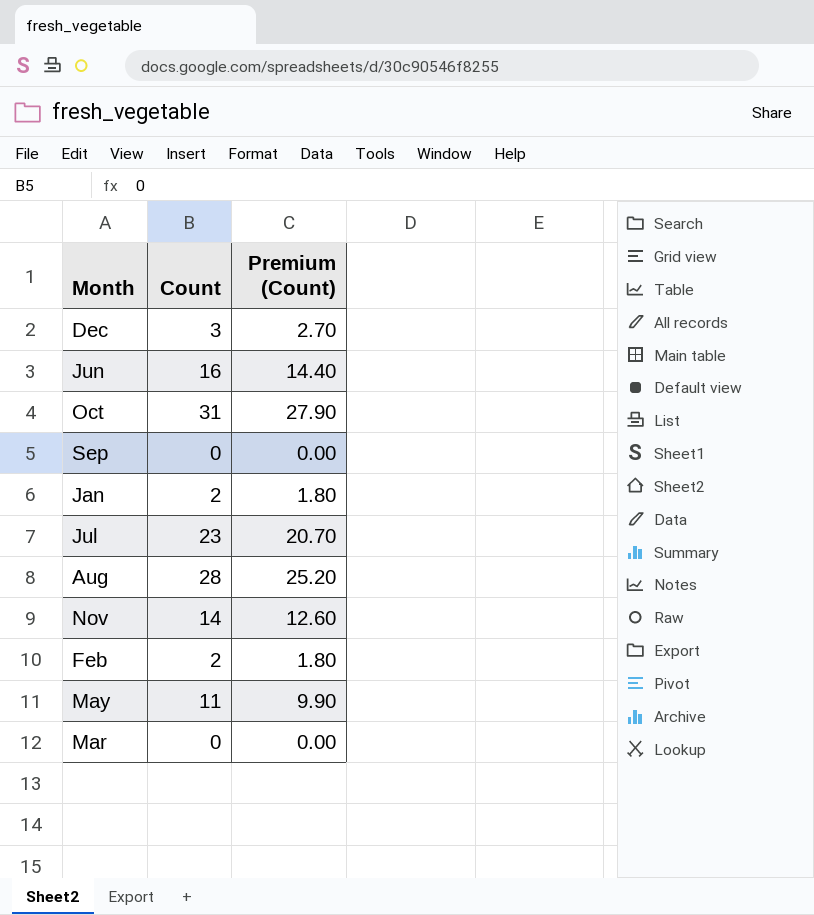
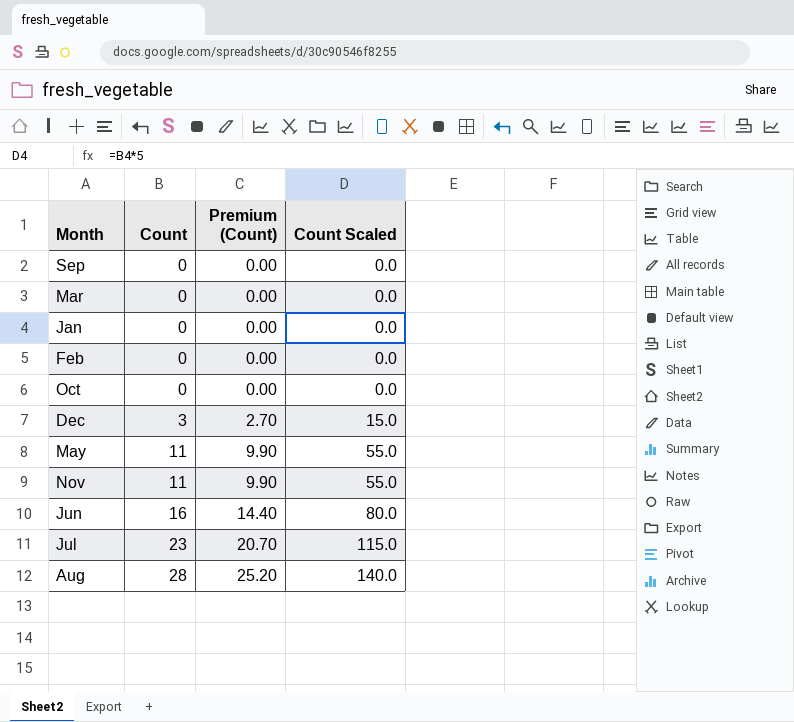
row order: none -> Count ascending
column Count Scaled | formula: none -> [Count] * 5
Jan | Count: 2 -> 0
Jan | Premium (Count): 1.80 -> 0.00
Feb | Count: 2 -> 0
Feb | Premium (Count): 1.80 -> 0.00
Oct | Count: 31 -> 0
Oct | Premium (Count): 27.90 -> 0.00
Nov | Count: 14 -> 11
Nov | Premium (Count): 12.60 -> 9.90

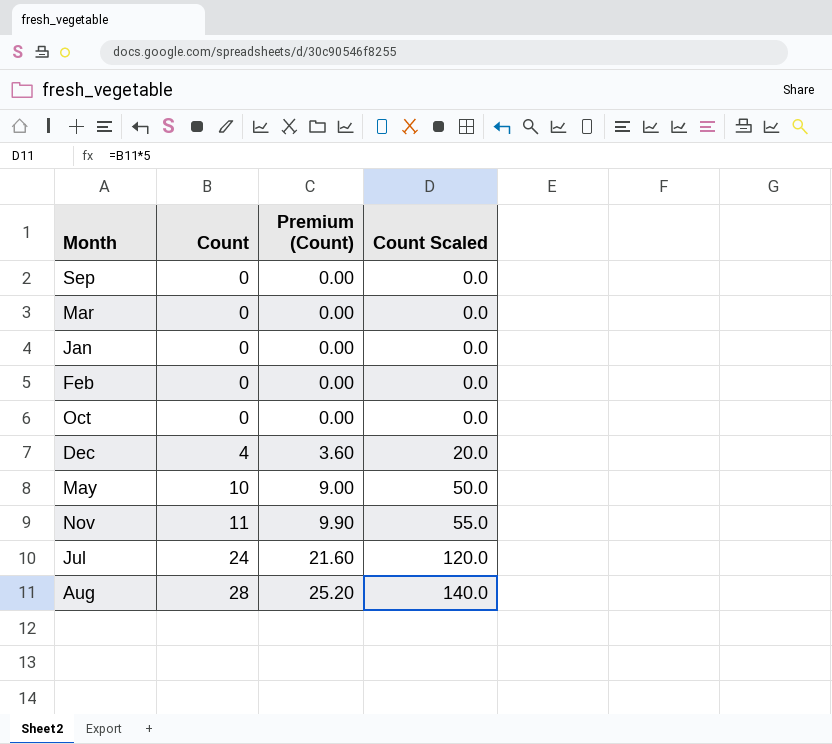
row Jun: 16 | 14.40 | 80.0 -> none
Dec | Count: 3 -> 4
Dec | Premium (Count): 2.70 -> 3.60
Dec | Count Scaled: 15.0 -> 20.0
May | Count: 11 -> 10
May | Premium (Count): 9.90 -> 9.00
May | Count Scaled: 55.0 -> 50.0
Jul | Count: 23 -> 24
Jul | Premium (Count): 20.70 -> 21.60
Jul | Count Scaled: 115.0 -> 120.0

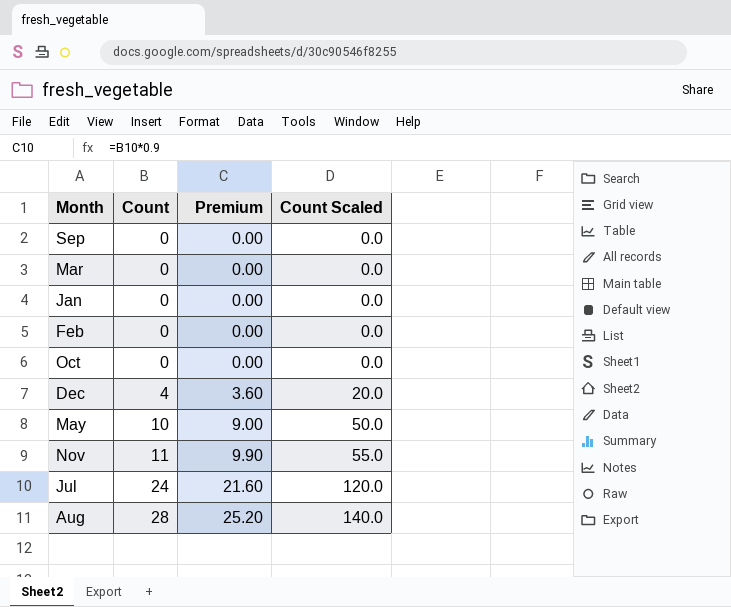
column name: Premium (Count) -> Premium

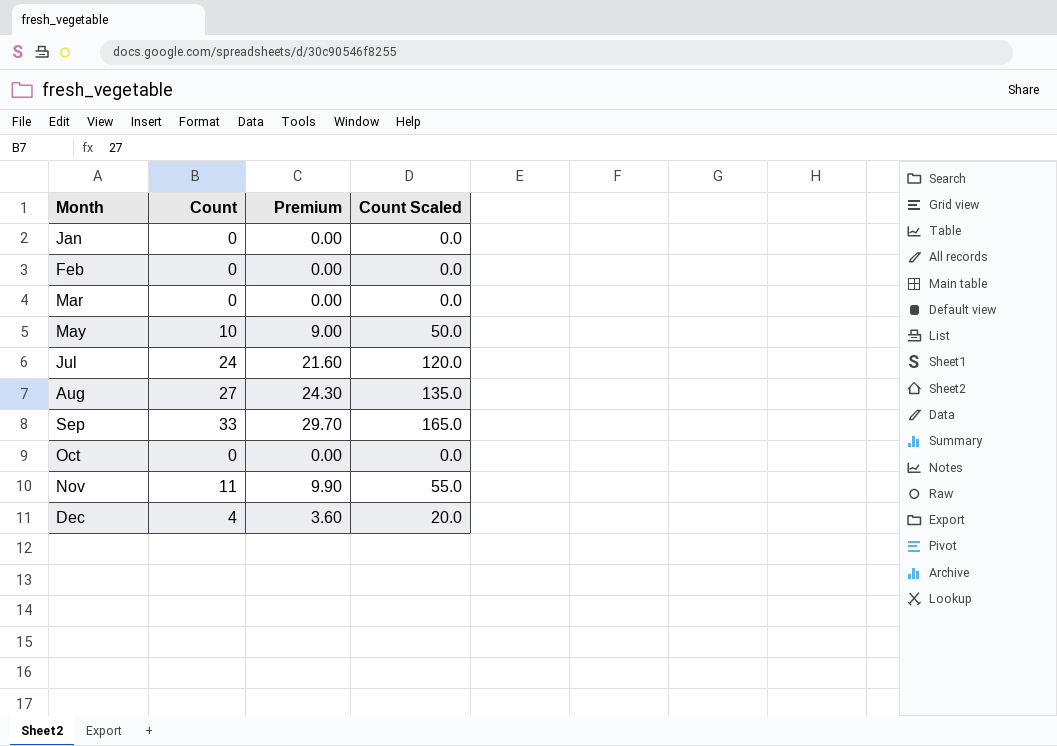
row order: Count ascending -> Month ascending
Aug | Count: 28 -> 27
Aug | Premium: 25.20 -> 24.30
Aug | Count Scaled: 140.0 -> 135.0
Sep | Count: 0 -> 33
Sep | Premium: 0.00 -> 29.70
Sep | Count Scaled: 0.0 -> 165.0

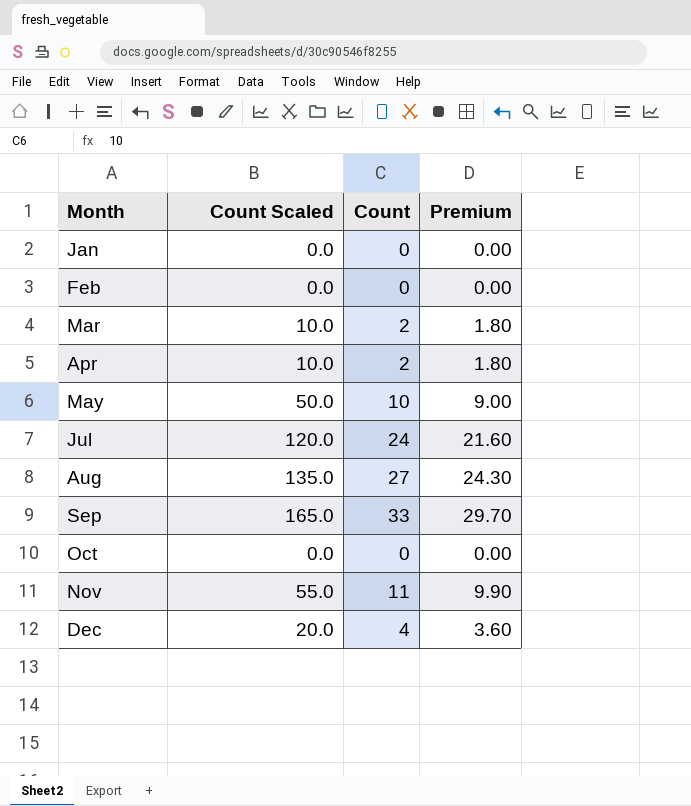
column Count Scaled | position: 4 -> 2
Mar | Count Scaled: 0.0 -> 10.0
Mar | Count: 0 -> 2
Mar | Premium: 0.00 -> 1.80
row Apr: none -> 10.0 | 2 | 1.80

